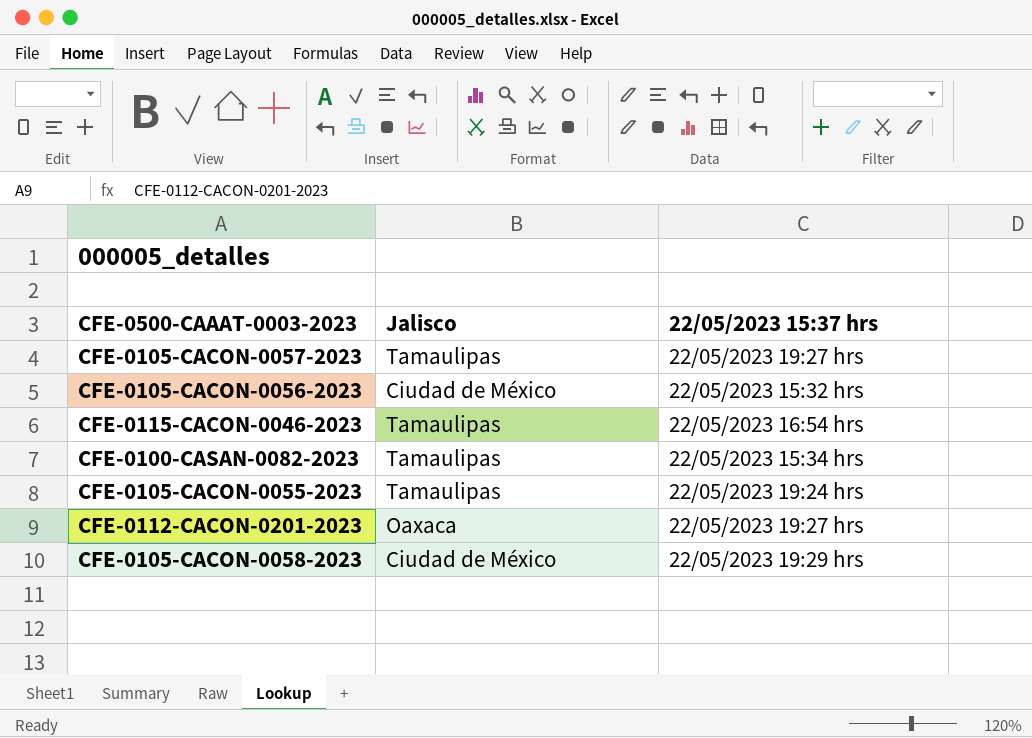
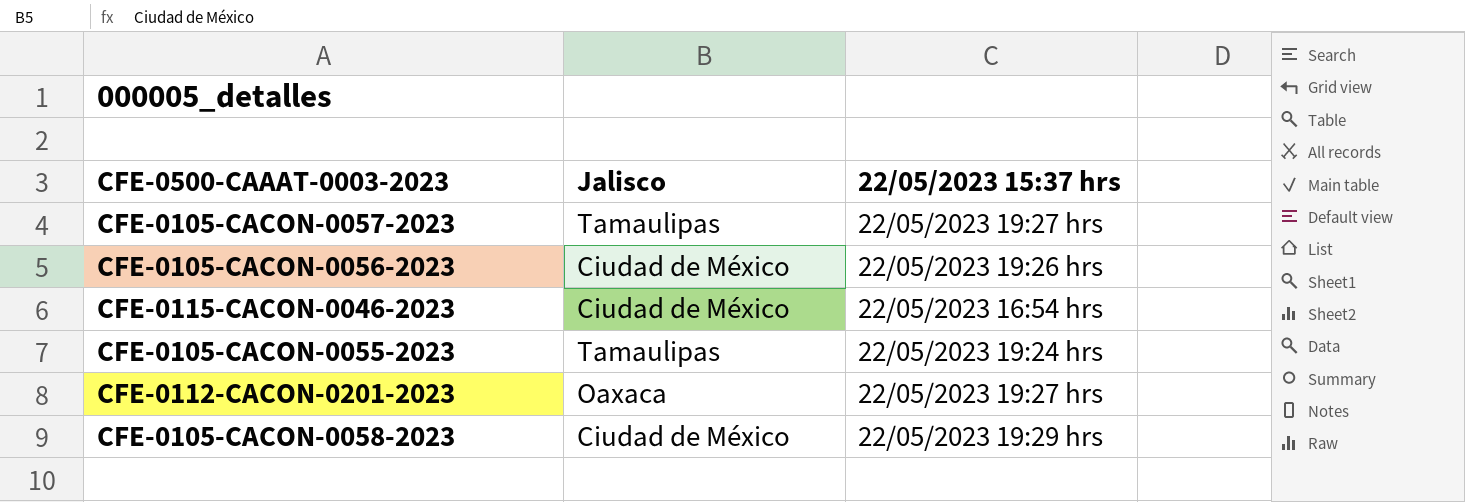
row CFE-0100-CASAN-0082-2023: Tamaulipas | 22/05/2023 15:34 hrs -> none
CFE-0105-CACON-0056-2023 | 22/05/2023 15:37 hrs: 22/05/2023 15:32 hrs -> 22/05/2023 19:26 hrs
CFE-0115-CACON-0046-2023 | Jalisco: Tamaulipas -> Ciudad de México

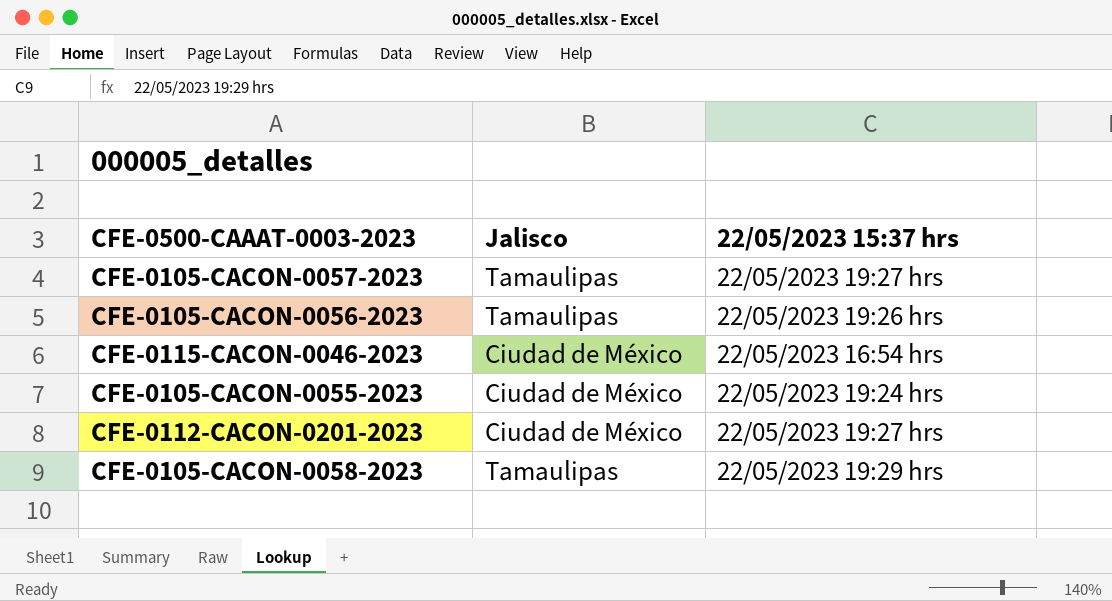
CFE-0105-CACON-0056-2023 | Jalisco: Ciudad de México -> Tamaulipas
CFE-0105-CACON-0055-2023 | Jalisco: Tamaulipas -> Ciudad de México
CFE-0112-CACON-0201-2023 | Jalisco: Oaxaca -> Ciudad de México
CFE-0105-CACON-0058-2023 | Jalisco: Ciudad de México -> Tamaulipas

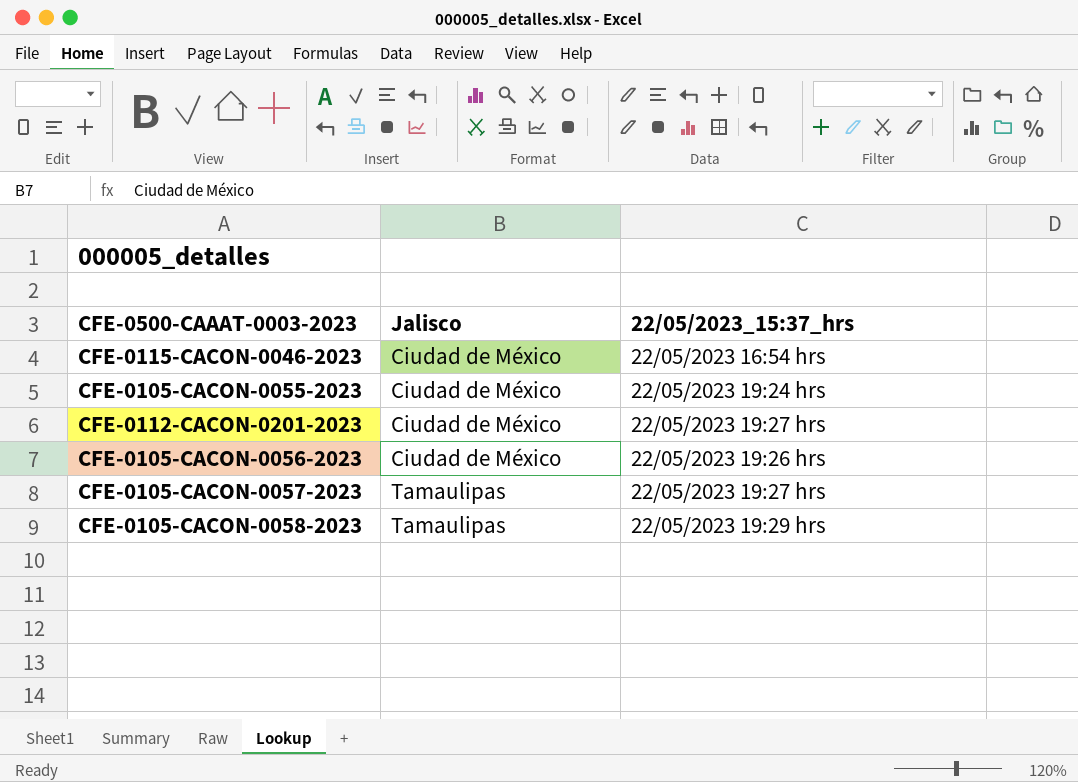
row order: none -> Jalisco ascending
column name: 22/05/2023 15:37 hrs -> 22/05/2023_15:37_hrs
CFE-0105-CACON-0056-2023 | Jalisco: Tamaulipas -> Ciudad de México

